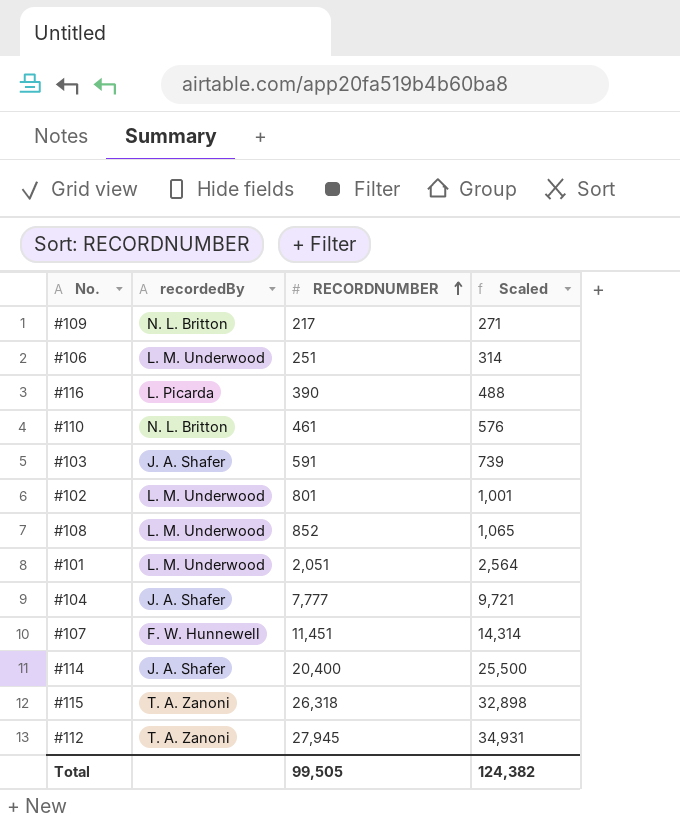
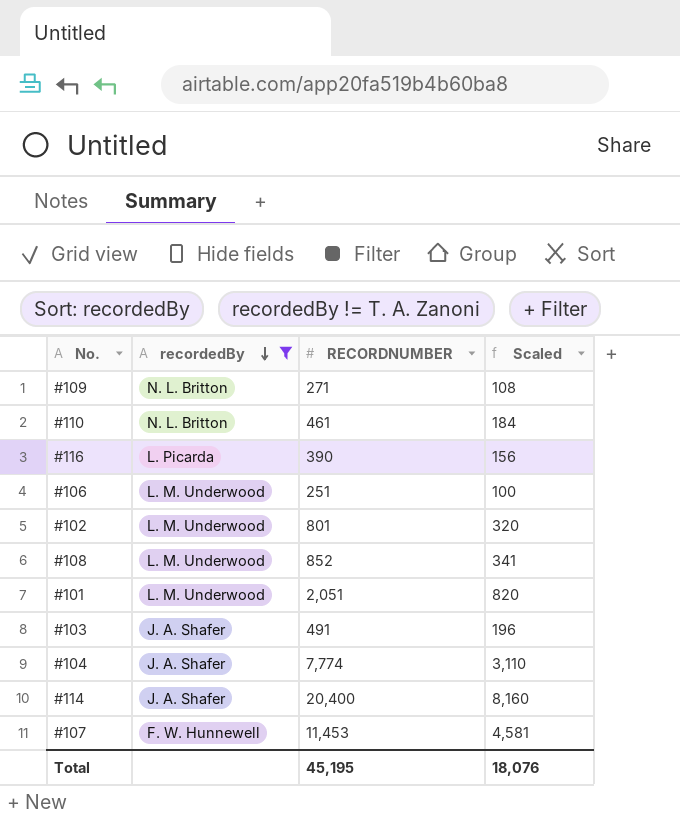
filter: none -> recordedBy != T. A. Zanoni
row order: RECORDNUMBER ascending -> recordedBy descending
column Scaled | formula: [RECORDNUMBER] * 1.25 -> [RECORDNUMBER] * 0.4
#109 | RECORDNUMBER: 217 -> 271
#103 | RECORDNUMBER: 591 -> 491
#104 | RECORDNUMBER: 7,777 -> 7,774
#107 | RECORDNUMBER: 11,451 -> 11,453
Total | RECORDNUMBER: 99,505 -> 45,195
Total | Scaled: 124,382 -> 18,076

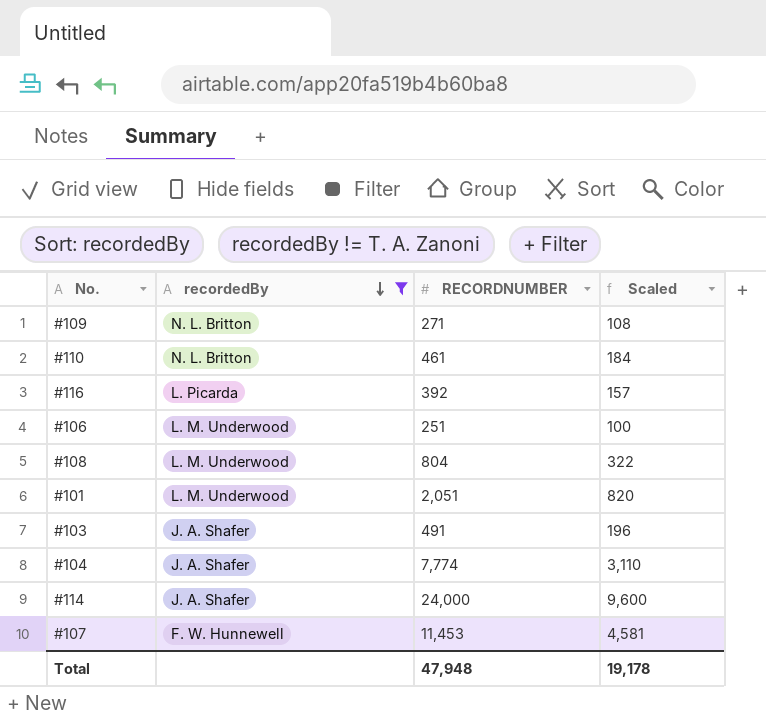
row #102: L. M. Underwood | 801 | 320 -> none
#116 | RECORDNUMBER: 390 -> 392
#116 | Scaled: 156 -> 157
#108 | RECORDNUMBER: 852 -> 804
#108 | Scaled: 341 -> 322
#114 | RECORDNUMBER: 20,400 -> 24,000
#114 | Scaled: 8,160 -> 9,600
Total | RECORDNUMBER: 45,195 -> 47,948
Total | Scaled: 18,076 -> 19,178

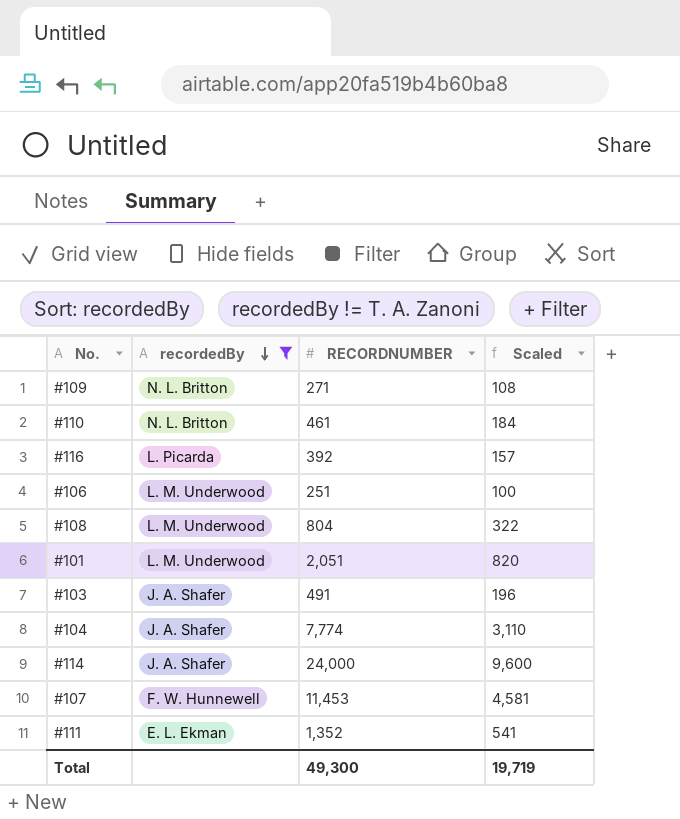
row #111: none -> E. L. Ekman | 1,352 | 541
Total | RECORDNUMBER: 47,948 -> 49,300
Total | Scaled: 19,178 -> 19,719

